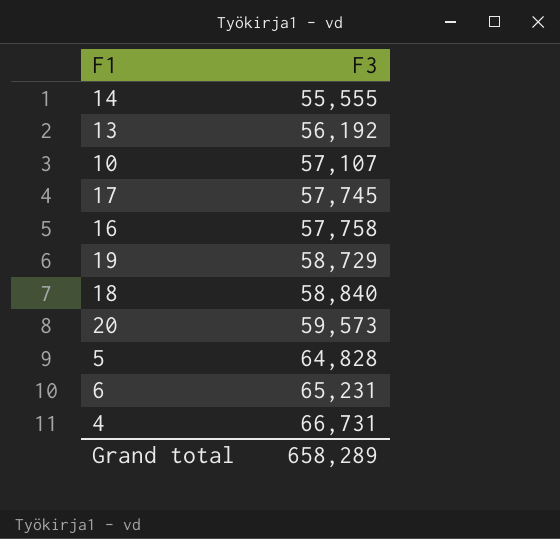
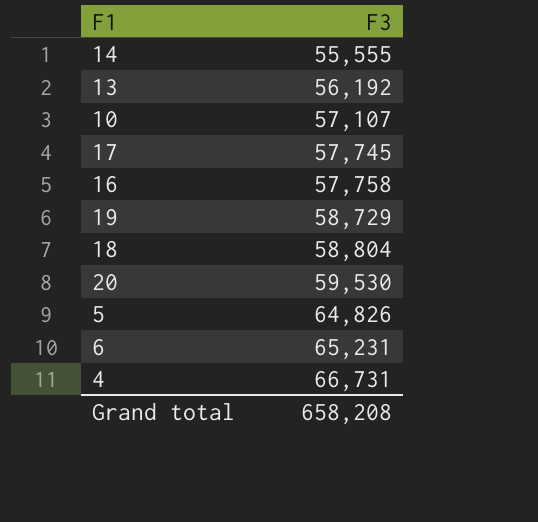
18 | F3: 58,840 -> 58,804
20 | F3: 59,573 -> 59,530
5 | F3: 64,828 -> 64,826
Grand total | F3: 658,289 -> 658,208

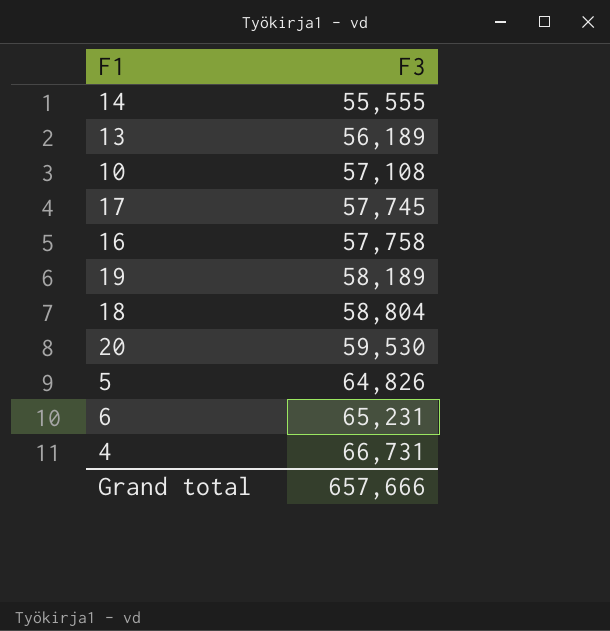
13 | F3: 56,192 -> 56,189
10 | F3: 57,107 -> 57,108
19 | F3: 58,729 -> 58,189
Grand total | F3: 658,208 -> 657,666

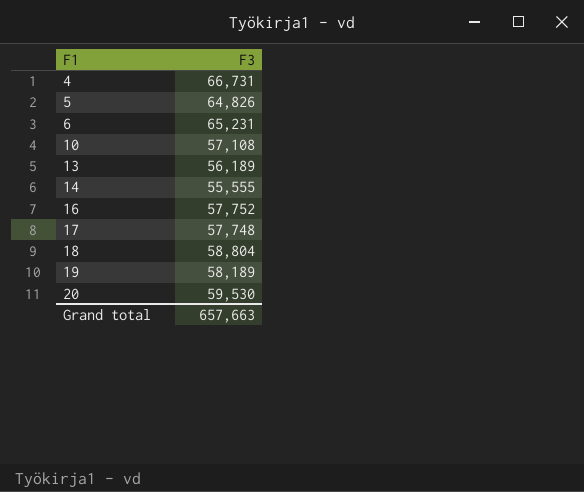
row order: F3 ascending -> F1 ascending
16 | F3: 57,758 -> 57,752
17 | F3: 57,745 -> 57,748
Grand total | F3: 657,666 -> 657,663

